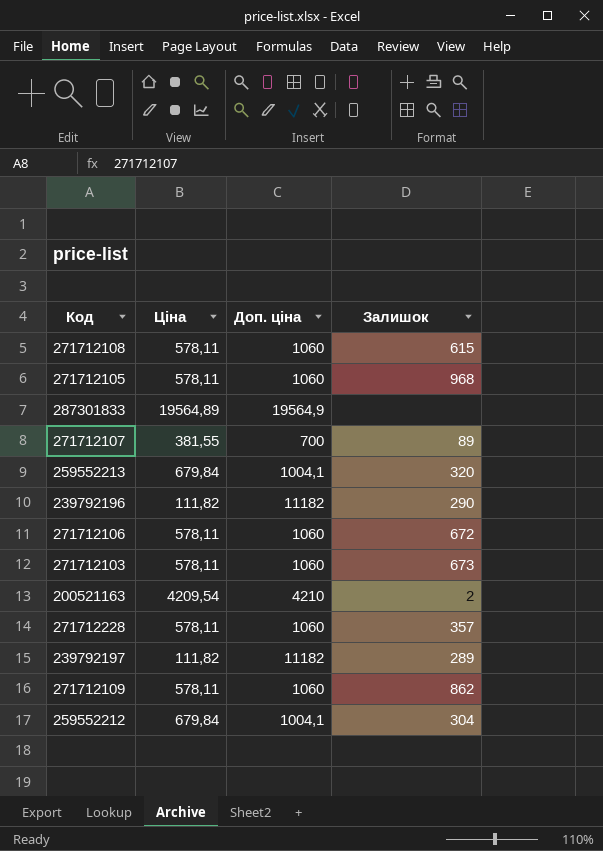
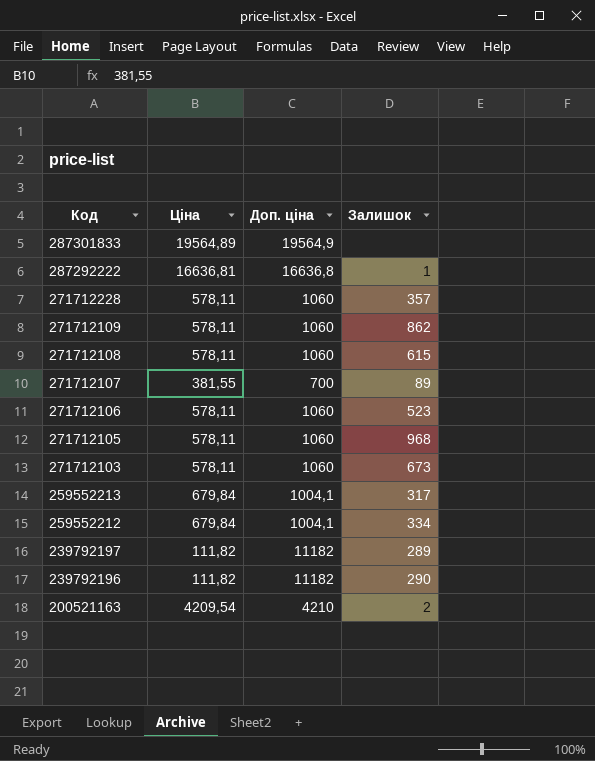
row order: none -> Код descending
row 287292222: none -> 16636,81 | 16636,8 | 1
271712106 | Залишок: 672 -> 523
259552213 | Залишок: 320 -> 317
259552212 | Залишок: 304 -> 334

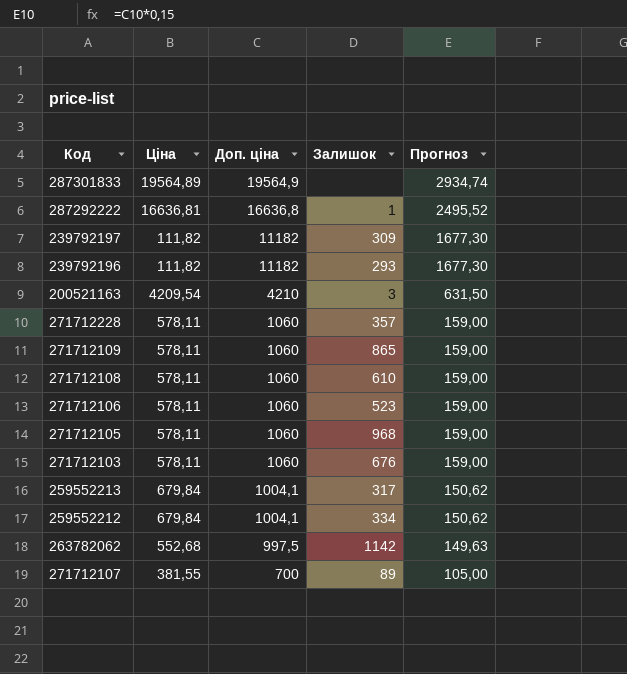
row order: Код descending -> Доп. ціна descending
column Прогноз | formula: none -> [Доп. ціна] * 0,15
239792197 | Залишок: 289 -> 309
239792196 | Залишок: 290 -> 293
200521163 | Залишок: 2 -> 3
271712109 | Залишок: 862 -> 865
271712108 | Залишок: 615 -> 610
271712103 | Залишок: 673 -> 676
row 263782062: none -> 552,68 | 997,5 | 1142 | 149,63

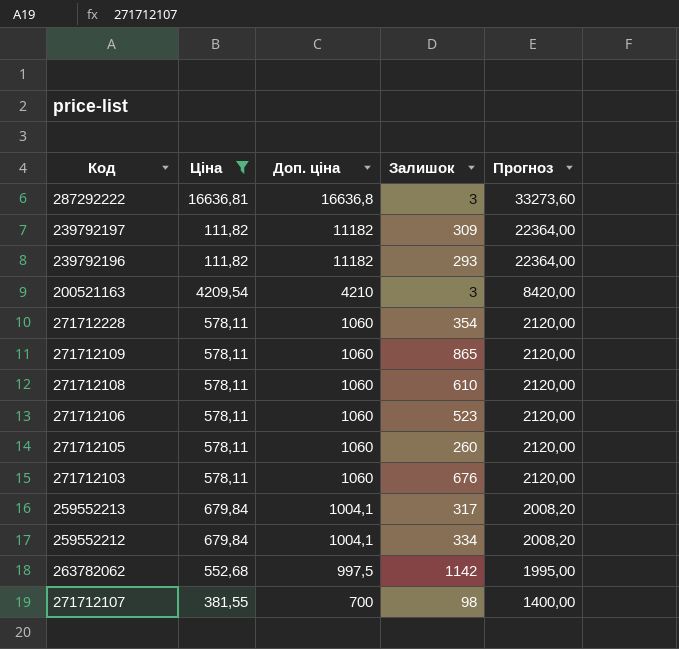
filter: none -> Ціна != 19564,89
column Прогноз | formula: [Доп. ціна] * 0,15 -> [Доп. ціна] * 2
287292222 | Залишок: 1 -> 3
271712228 | Залишок: 357 -> 354
271712105 | Залишок: 968 -> 260
271712107 | Залишок: 89 -> 98

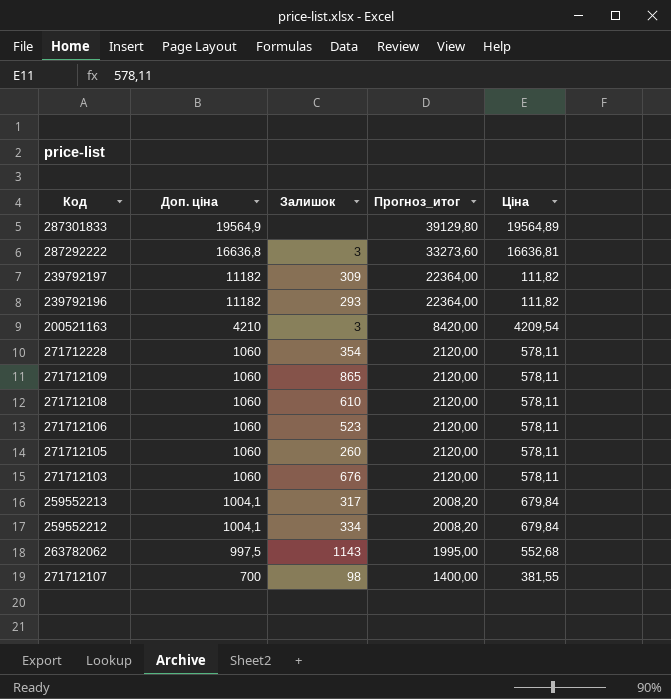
filter: Ціна != 19564,89 -> none
column name: Прогноз -> Прогноз_итог
column Ціна | position: 2 -> 5
263782062 | Залишок: 1142 -> 1143

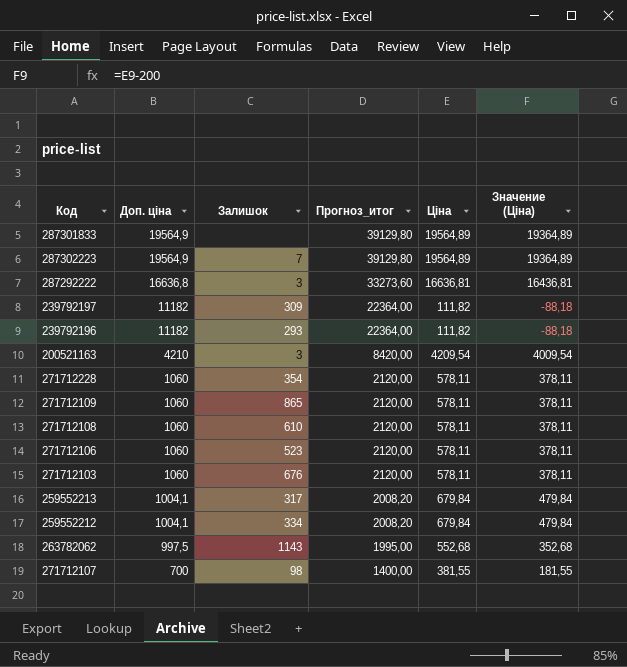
column Значение (Ціна) | formula: none -> [Ціна] - 200
row 271712105: 1060 | 260 | 2120,00 | 578,11 -> none
row 287302223: none -> 19564,9 | 7 | 39129,80 | 19564,89 | 19364,89

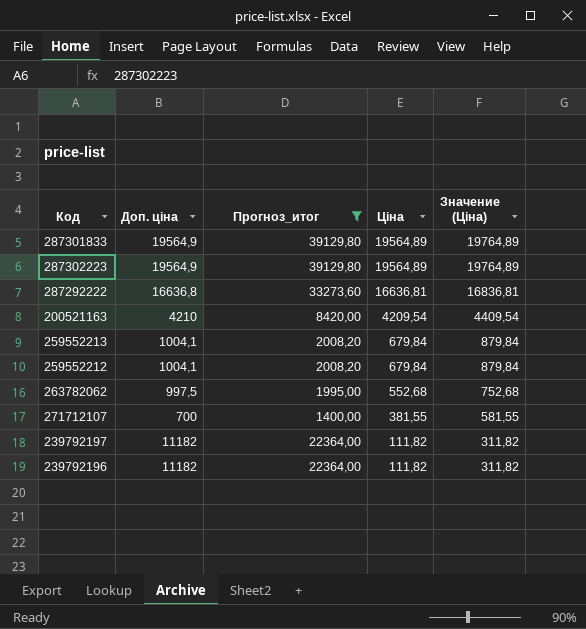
filter: none -> Прогноз_итог != 2120,00
row order: Доп. ціна descending -> Ціна descending
column Залишок | position: 3 -> none
column Значение (Ціна) | formula: [Ціна] - 200 -> [Ціна] + 200

